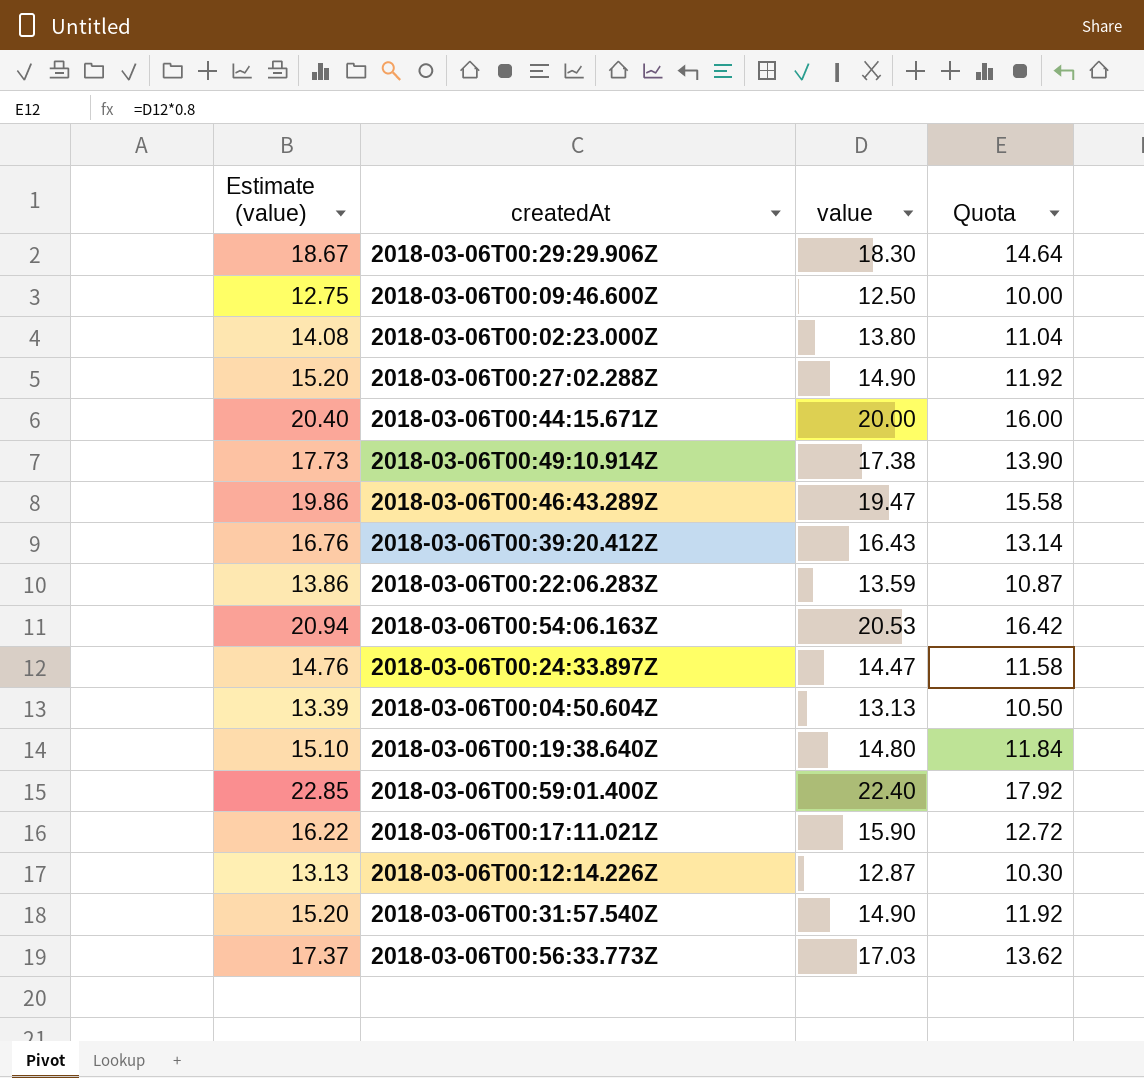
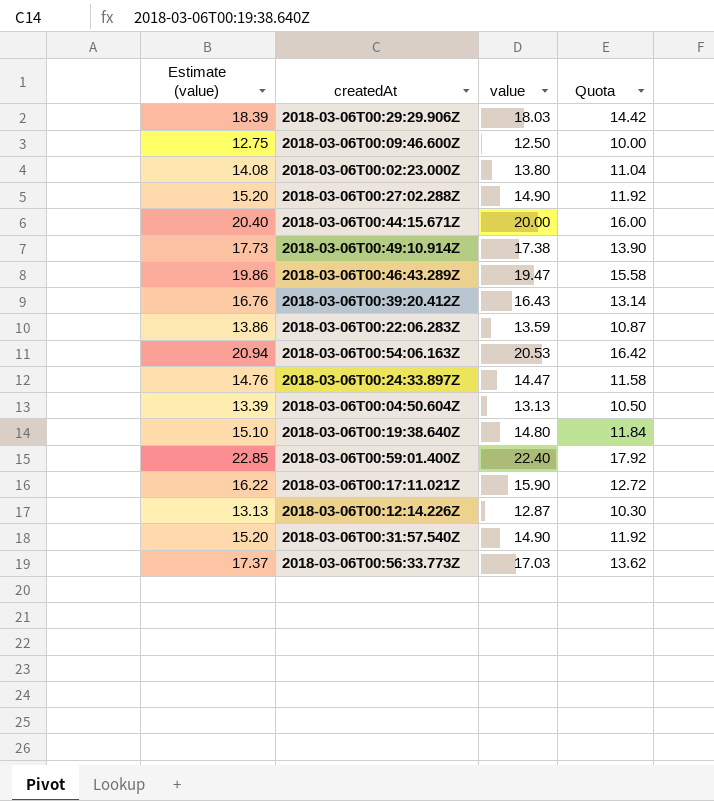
2018-03-06T00:29:29.906Z | Estimate (value): 18.67 -> 18.39
2018-03-06T00:29:29.906Z | value: 18.30 -> 18.03
2018-03-06T00:29:29.906Z | Quota: 14.64 -> 14.42

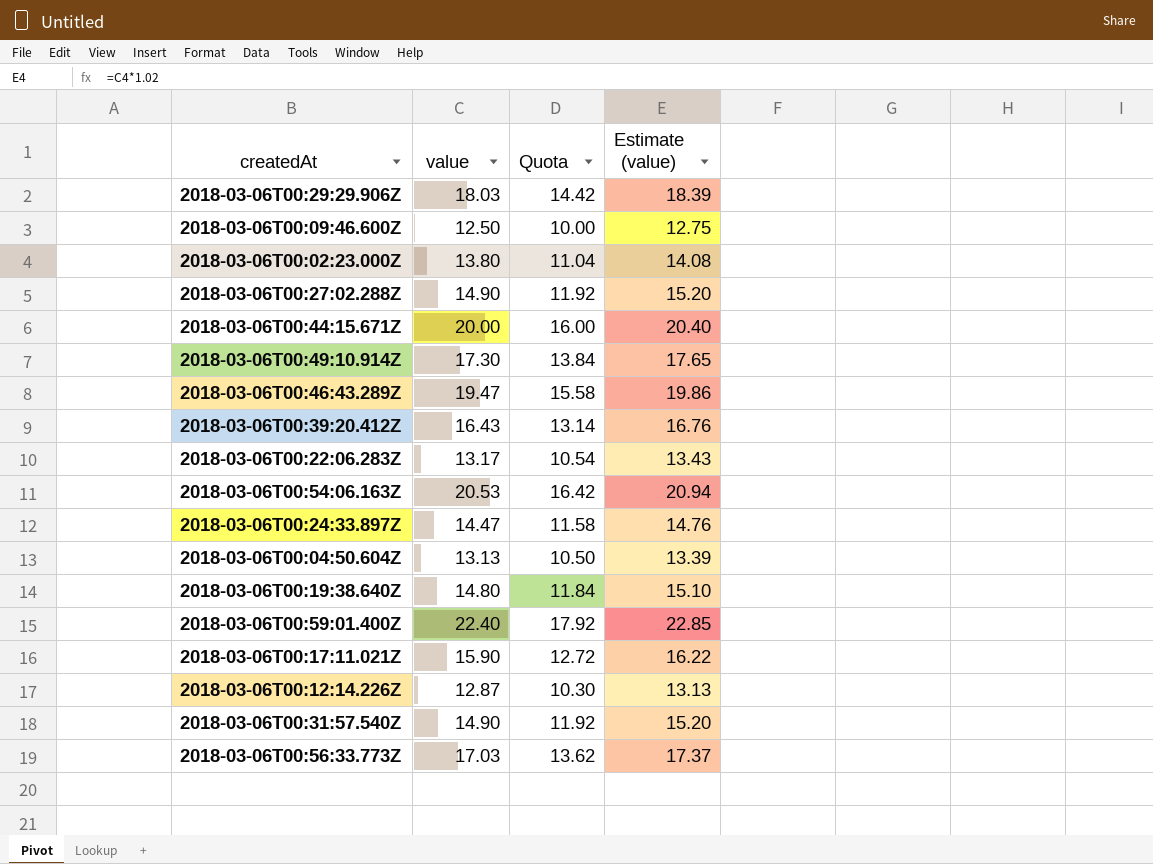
column Estimate (value) | position: 1 -> 4
2018-03-06T00:49:10.914Z | value: 17.38 -> 17.30
2018-03-06T00:49:10.914Z | Quota: 13.90 -> 13.84
2018-03-06T00:49:10.914Z | Estimate (value): 17.73 -> 17.65
2018-03-06T00:22:06.283Z | value: 13.59 -> 13.17
2018-03-06T00:22:06.283Z | Quota: 10.87 -> 10.54
2018-03-06T00:22:06.283Z | Estimate (value): 13.86 -> 13.43

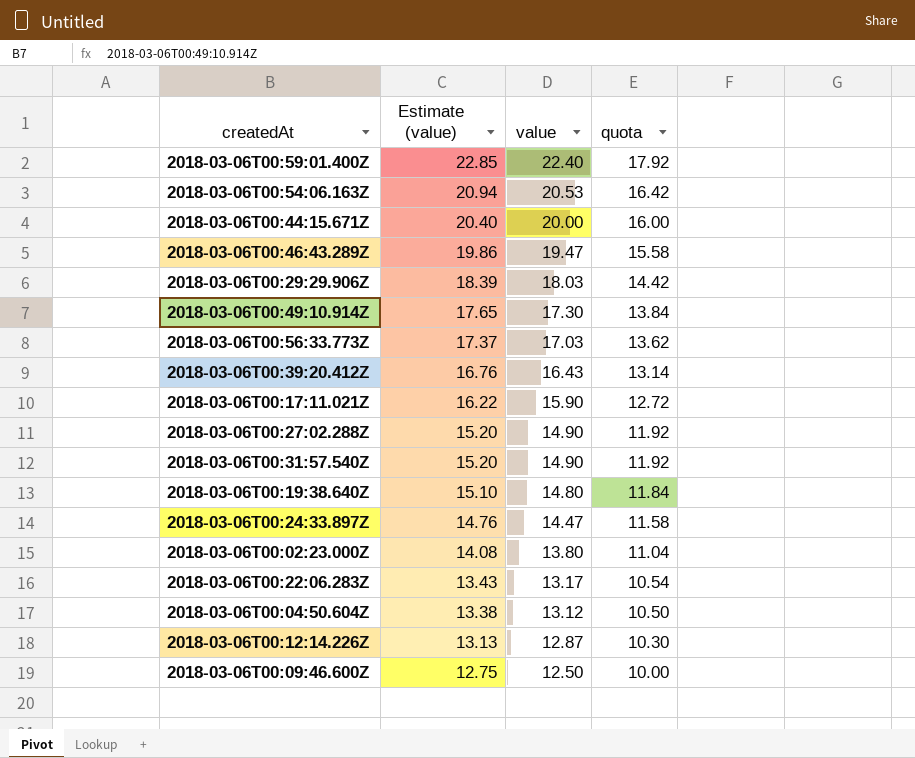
row order: none -> Estimate (value) descending
column Estimate (value) | position: 4 -> 2
column name: Quota -> quota
2018-03-06T00:04:50.604Z | Estimate (value): 13.39 -> 13.38
2018-03-06T00:04:50.604Z | value: 13.13 -> 13.12

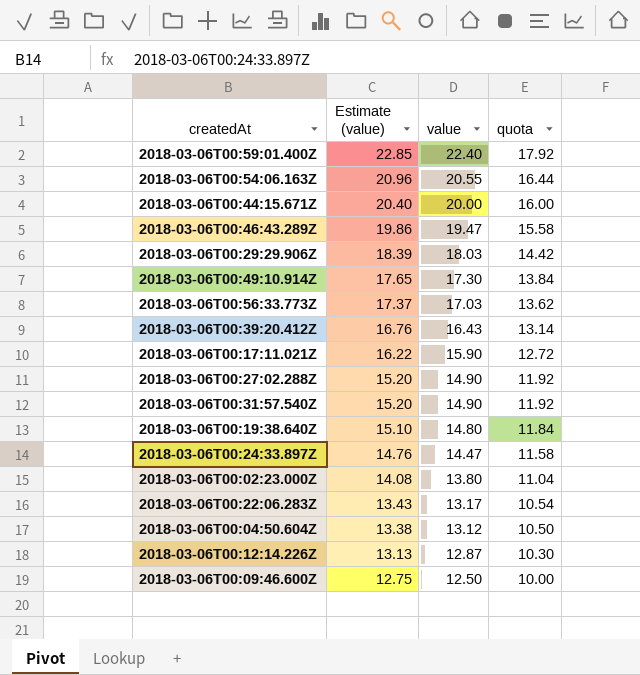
2018-03-06T00:54:06.163Z | Estimate (value): 20.94 -> 20.96
2018-03-06T00:54:06.163Z | value: 20.53 -> 20.55
2018-03-06T00:54:06.163Z | quota: 16.42 -> 16.44

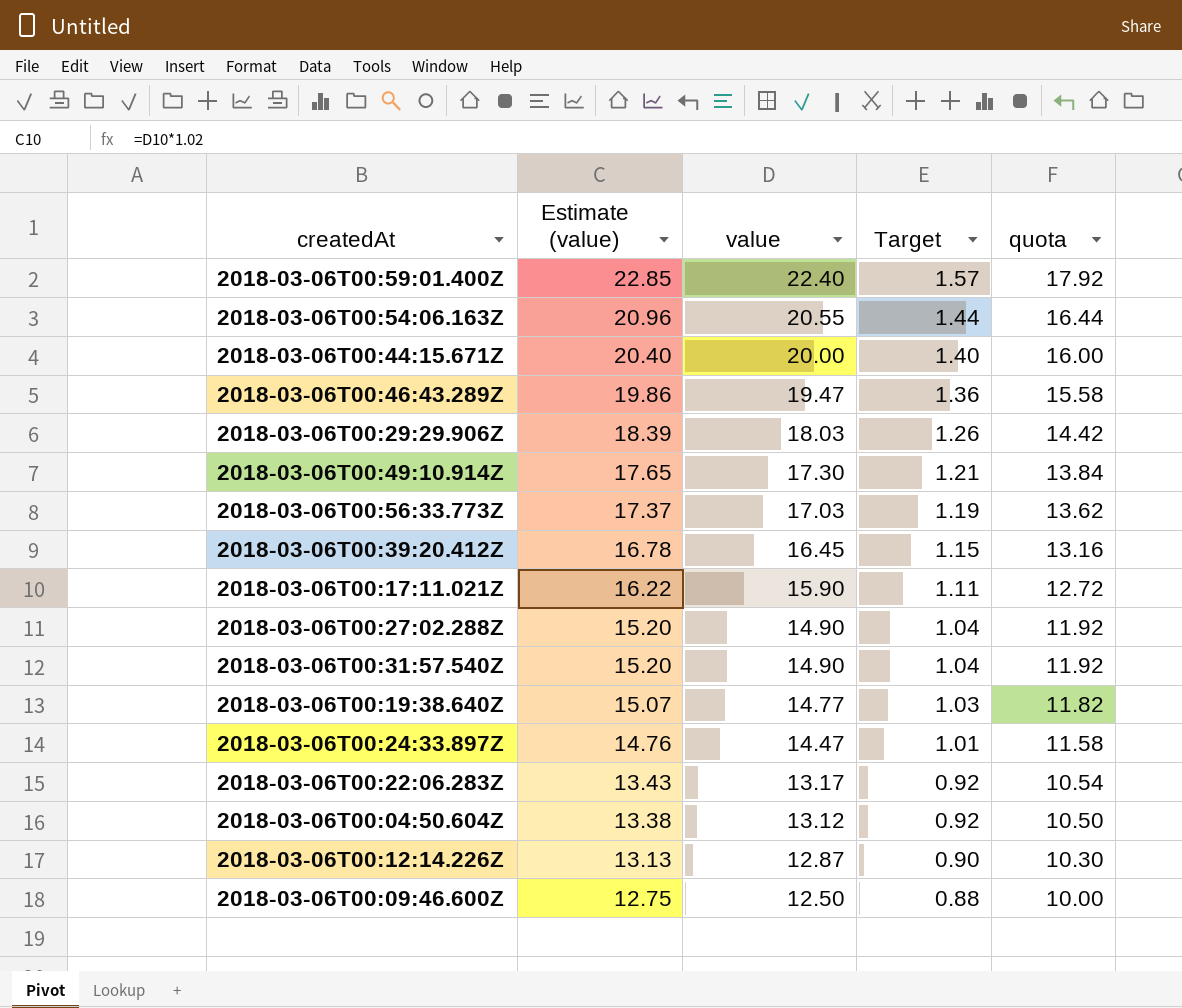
column Target | formula: none -> [value] * 0.07
row 2018-03-06T00:02:23.000Z: 14.08 | 13.80 | 11.04 -> none
2018-03-06T00:39:20.412Z | Estimate (value): 16.76 -> 16.78
2018-03-06T00:39:20.412Z | value: 16.43 -> 16.45
2018-03-06T00:39:20.412Z | quota: 13.14 -> 13.16
2018-03-06T00:19:38.640Z | Estimate (value): 15.10 -> 15.07
2018-03-06T00:19:38.640Z | value: 14.80 -> 14.77
2018-03-06T00:19:38.640Z | quota: 11.84 -> 11.82

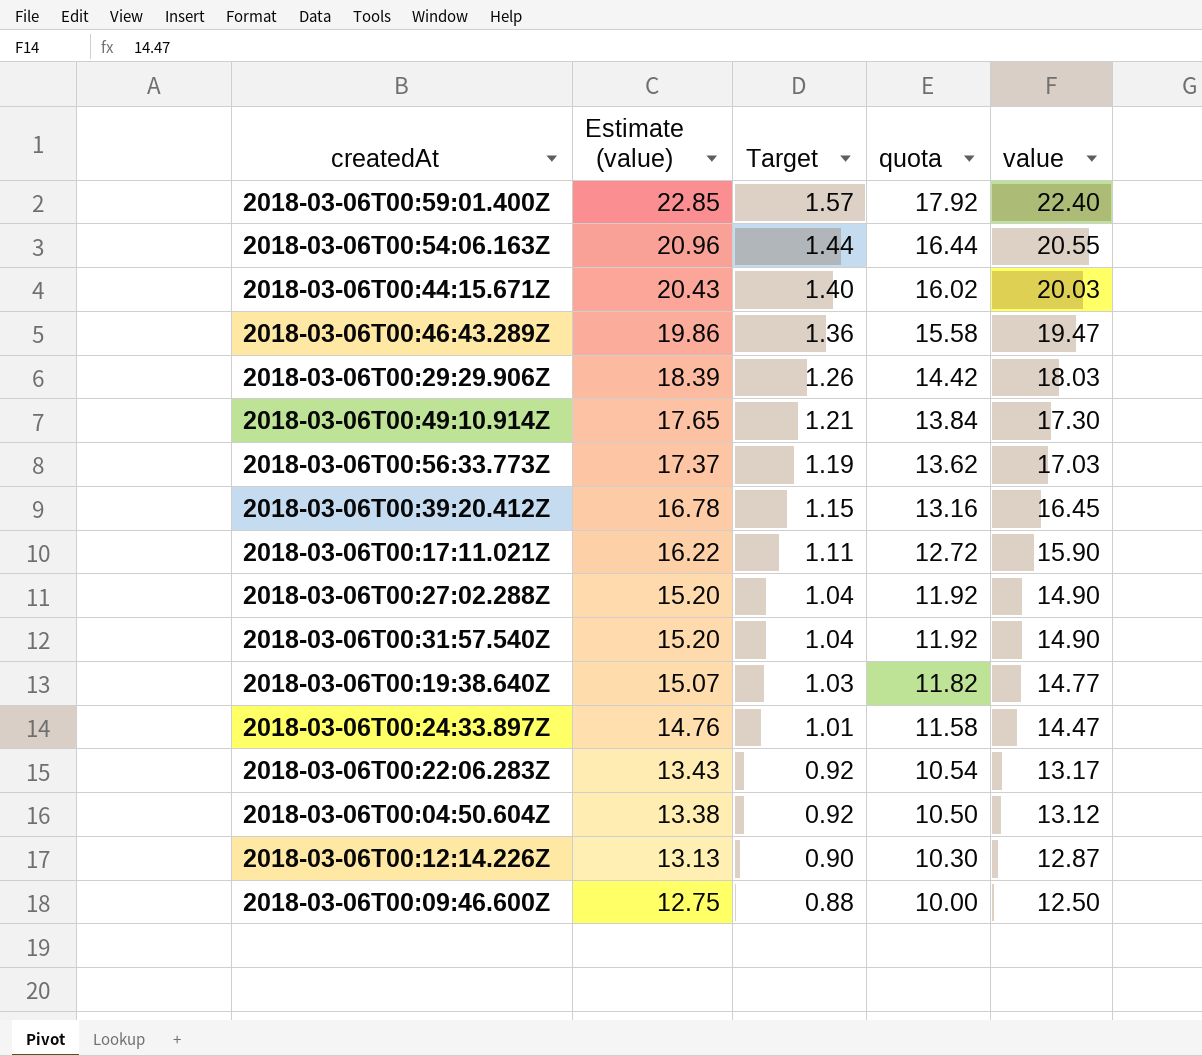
column value | position: 3 -> 5
2018-03-06T00:44:15.671Z | Estimate (value): 20.40 -> 20.43
2018-03-06T00:44:15.671Z | quota: 16.00 -> 16.02
2018-03-06T00:44:15.671Z | value: 20.00 -> 20.03

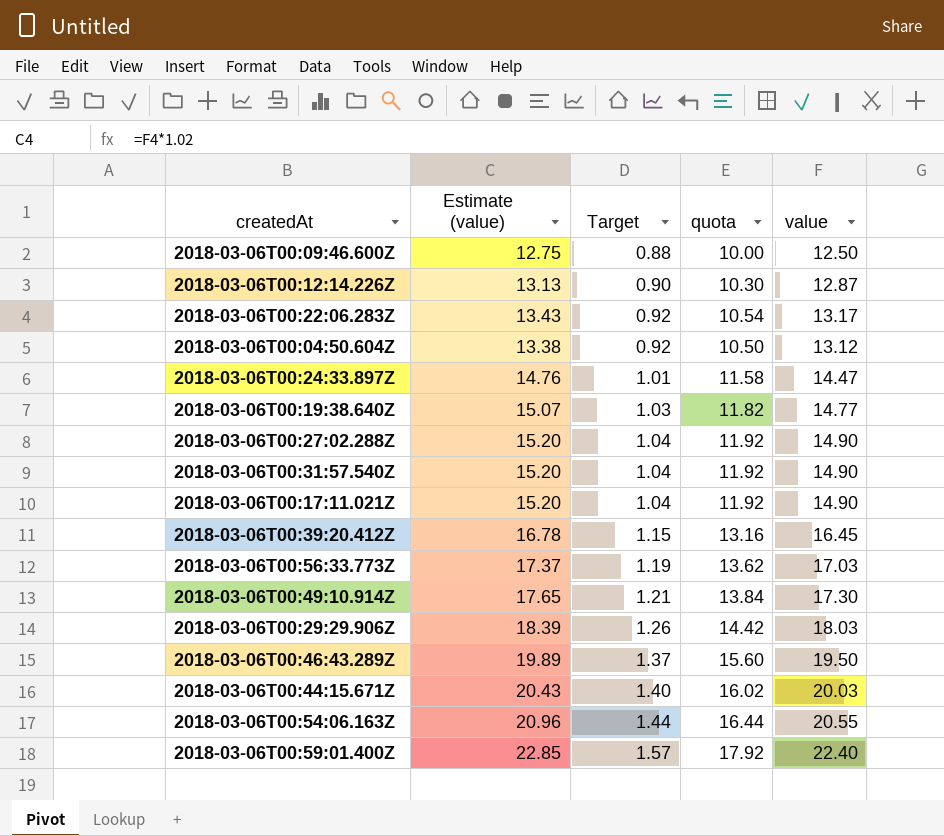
row order: Estimate (value) descending -> Target ascending
2018-03-06T00:17:11.021Z | Estimate (value): 16.22 -> 15.20
2018-03-06T00:17:11.021Z | Target: 1.11 -> 1.04
2018-03-06T00:17:11.021Z | quota: 12.72 -> 11.92
2018-03-06T00:17:11.021Z | value: 15.90 -> 14.90
2018-03-06T00:46:43.289Z | Estimate (value): 19.86 -> 19.89
2018-03-06T00:46:43.289Z | Target: 1.36 -> 1.37
2018-03-06T00:46:43.289Z | quota: 15.58 -> 15.60
2018-03-06T00:46:43.289Z | value: 19.47 -> 19.50

